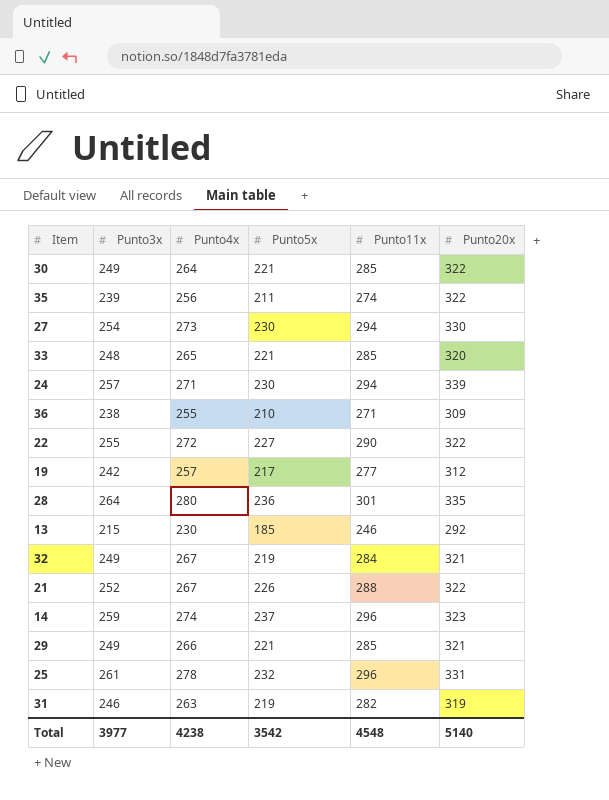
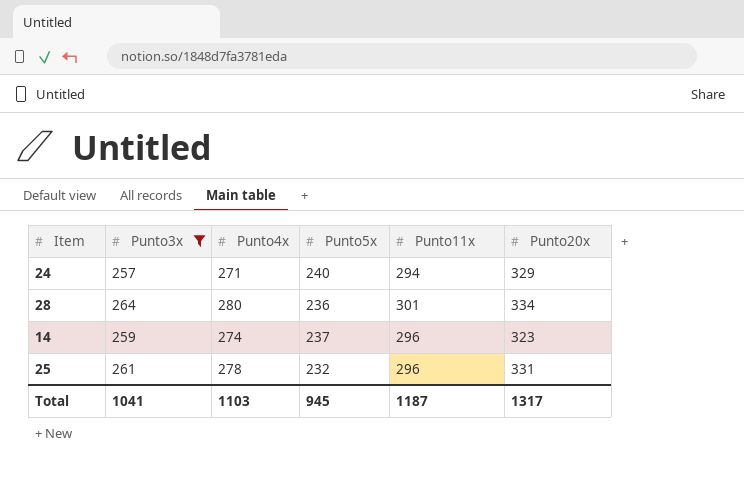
filter: none -> Punto3x >= 257
24 | Punto5x: 230 -> 240
24 | Punto20x: 339 -> 329
28 | Punto20x: 335 -> 334
Total | Punto3x: 3977 -> 1041
Total | Punto4x: 4238 -> 1103
Total | Punto5x: 3542 -> 945
Total | Punto11x: 4548 -> 1187
Total | Punto20x: 5140 -> 1317

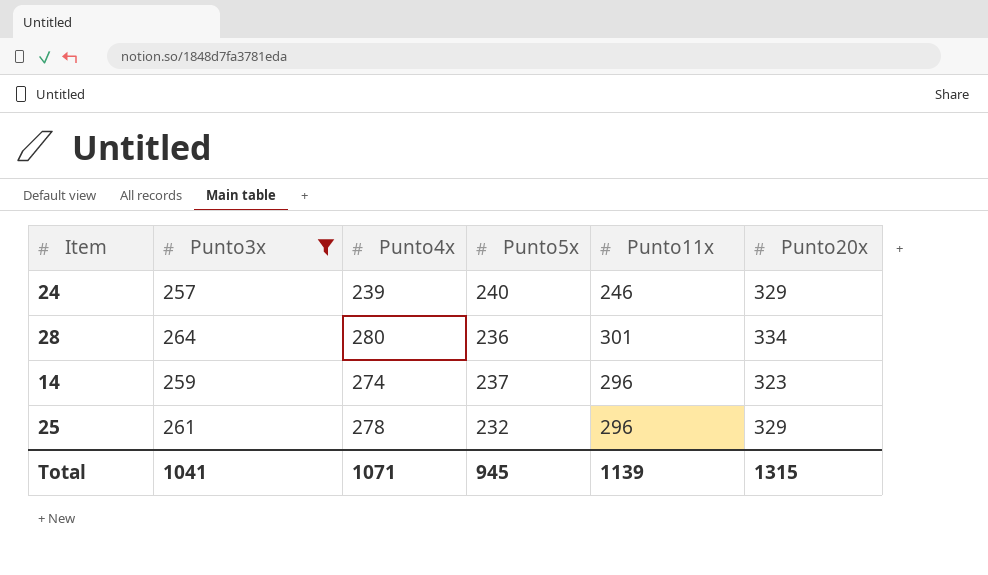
24 | Punto4x: 271 -> 239
24 | Punto11x: 294 -> 246
25 | Punto20x: 331 -> 329
Total | Punto4x: 1103 -> 1071
Total | Punto11x: 1187 -> 1139
Total | Punto20x: 1317 -> 1315

